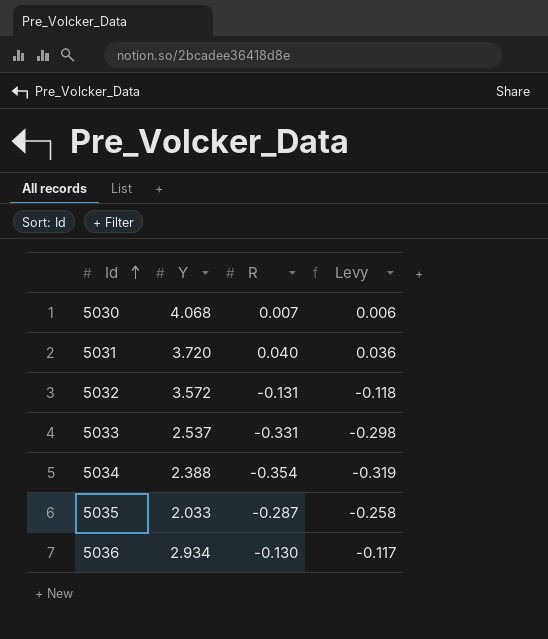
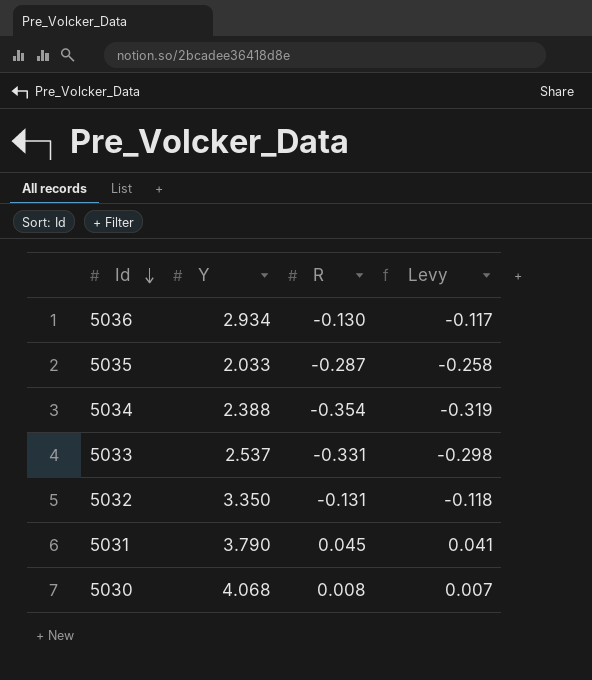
row order: Id ascending -> Id descending
5032 | Y: 3.572 -> 3.350
5031 | Y: 3.720 -> 3.790
5031 | R: 0.040 -> 0.045
5031 | Levy: 0.036 -> 0.041
5030 | R: 0.007 -> 0.008
5030 | Levy: 0.006 -> 0.007

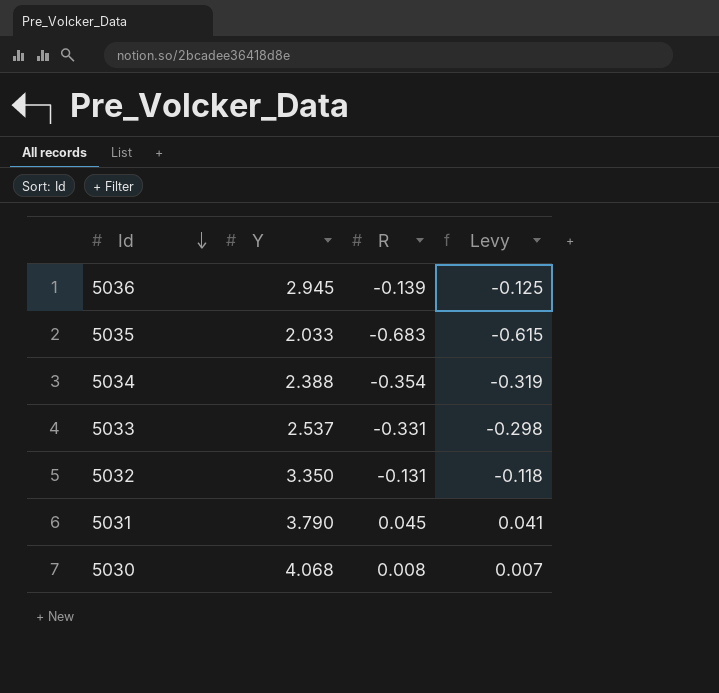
5036 | Y: 2.934 -> 2.945
5036 | R: -0.130 -> -0.139
5036 | Levy: -0.117 -> -0.125
5035 | R: -0.287 -> -0.683
5035 | Levy: -0.258 -> -0.615

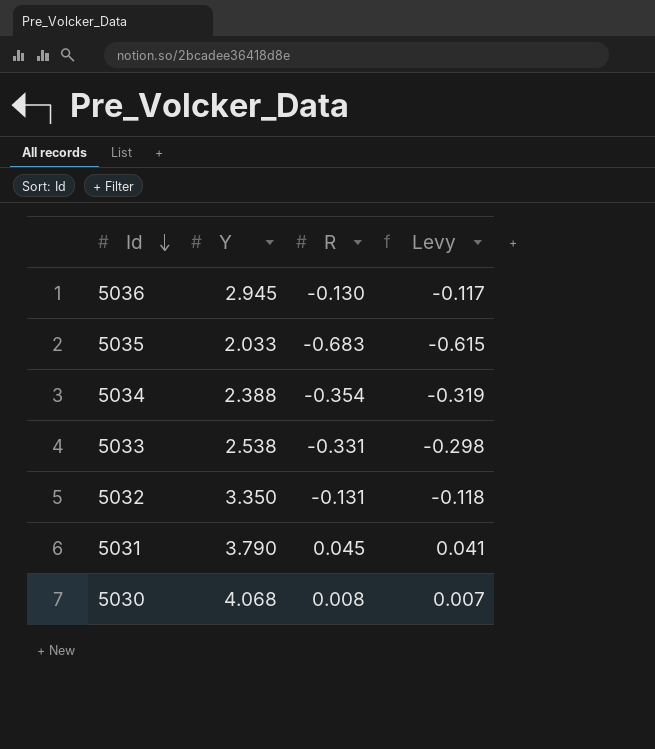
5036 | R: -0.139 -> -0.130
5036 | Levy: -0.125 -> -0.117
5033 | Y: 2.537 -> 2.538

